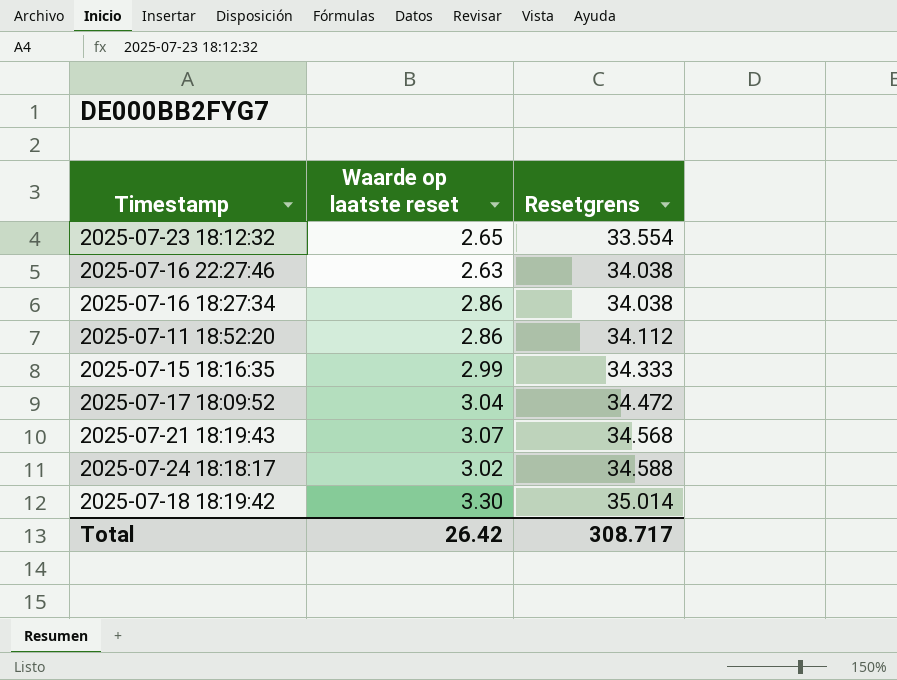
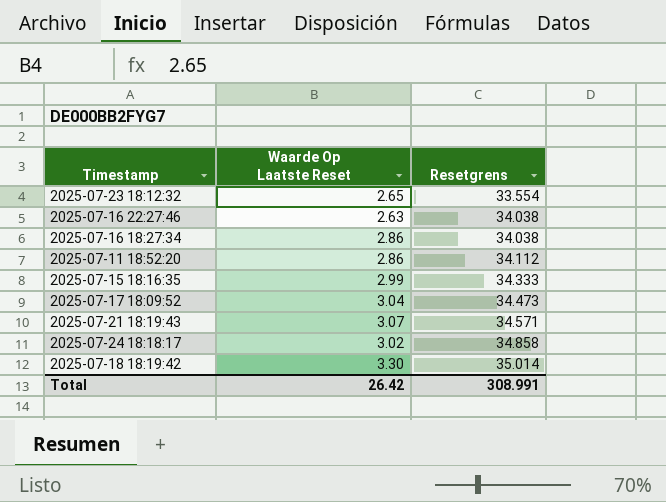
column name: Waarde op laatste reset -> Waarde Op Laatste Reset
2025-07-17 18:09:52 | Resetgrens: 34.472 -> 34.473
2025-07-21 18:19:43 | Resetgrens: 34.568 -> 34.571
2025-07-24 18:18:17 | Resetgrens: 34.588 -> 34.858
Total | Resetgrens: 308.717 -> 308.991

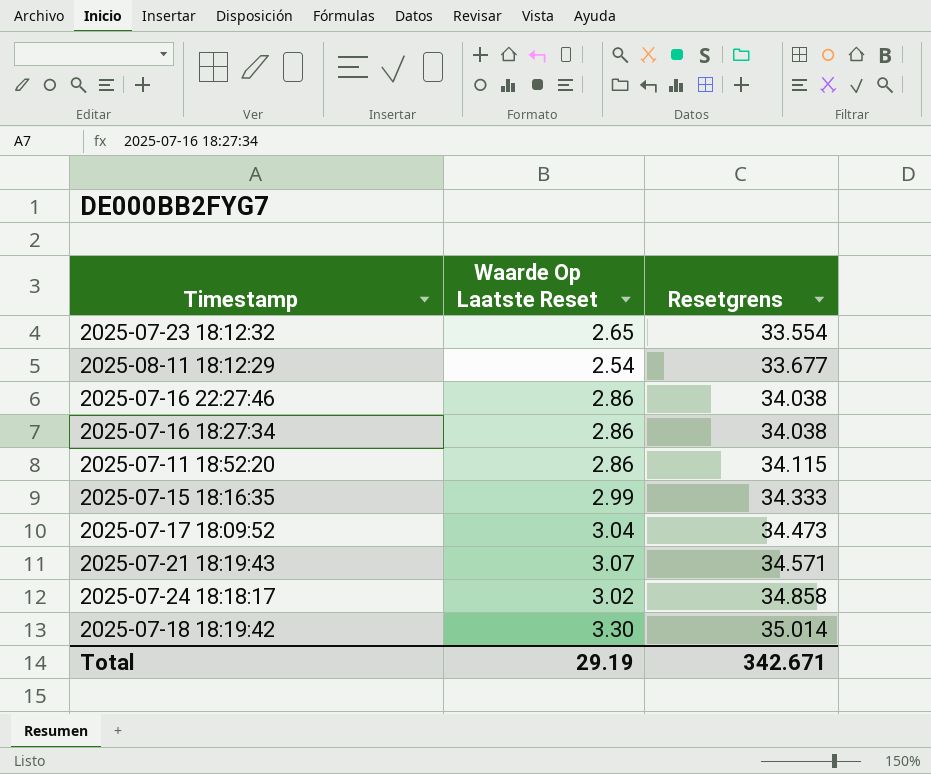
row 2025-08-11 18:12:29: none -> 2.54 | 33.677
2025-07-16 22:27:46 | Waarde Op Laatste Reset: 2.63 -> 2.86
2025-07-11 18:52:20 | Resetgrens: 34.112 -> 34.115
Total | Waarde Op Laatste Reset: 26.42 -> 29.19
Total | Resetgrens: 308.991 -> 342.671

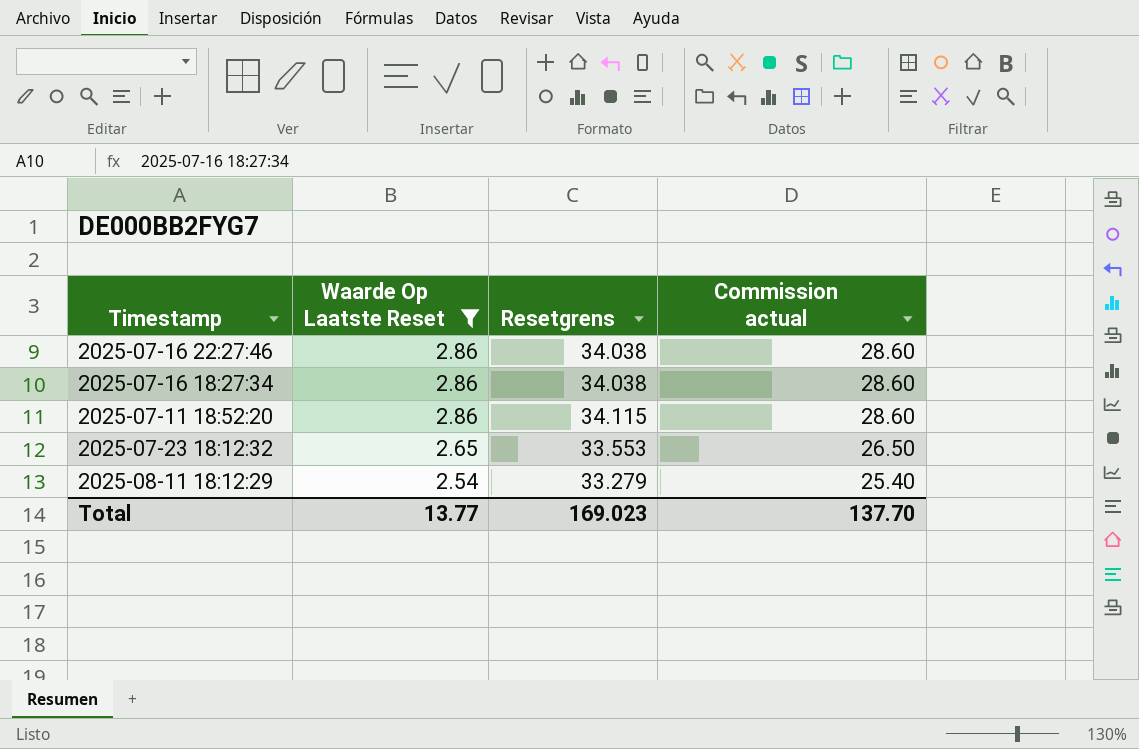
filter: none -> Waarde Op Laatste Reset <= 2.86
row order: Resetgrens ascending -> Waarde Op Laatste Reset descending
column Commission actual | formula: none -> [Waarde Op Laatste Reset] * 10
2025-07-23 18:12:32 | Resetgrens: 33.554 -> 33.553
2025-08-11 18:12:29 | Resetgrens: 33.677 -> 33.279
Total | Waarde Op Laatste Reset: 29.19 -> 13.77
Total | Resetgrens: 342.671 -> 169.023

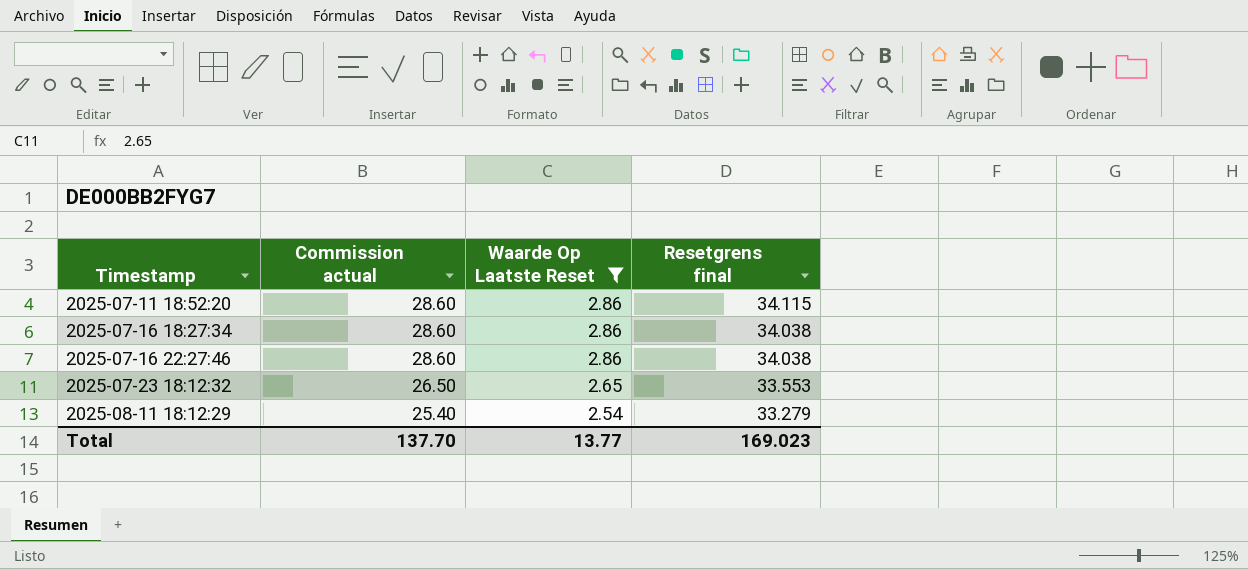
row order: Waarde Op Laatste Reset descending -> Timestamp ascending
column Commission actual | position: 4 -> 2
column name: Resetgrens -> Resetgrens final

